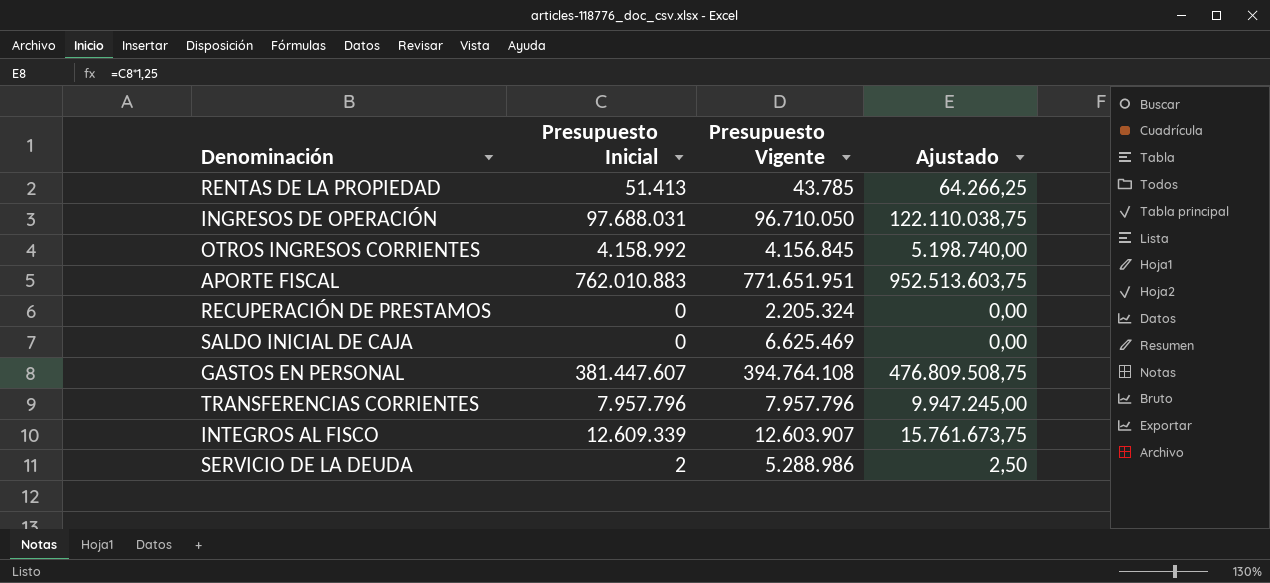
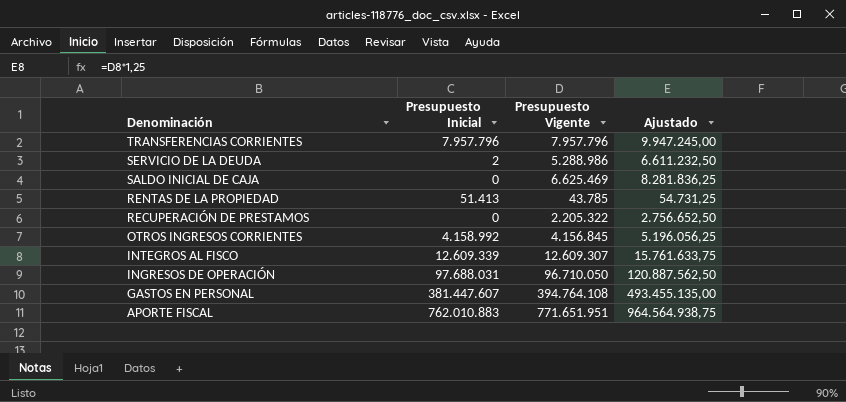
row order: none -> Denominación descending
column Ajustado | formula: [Presupuesto Inicial] * 1,25 -> [Presupuesto Vigente] * 1,25
RECUPERACIÓN DE PRESTAMOS | Presupuesto Vigente: 2.205.324 -> 2.205.322
INTEGROS AL FISCO | Presupuesto Vigente: 12.603.907 -> 12.609.307

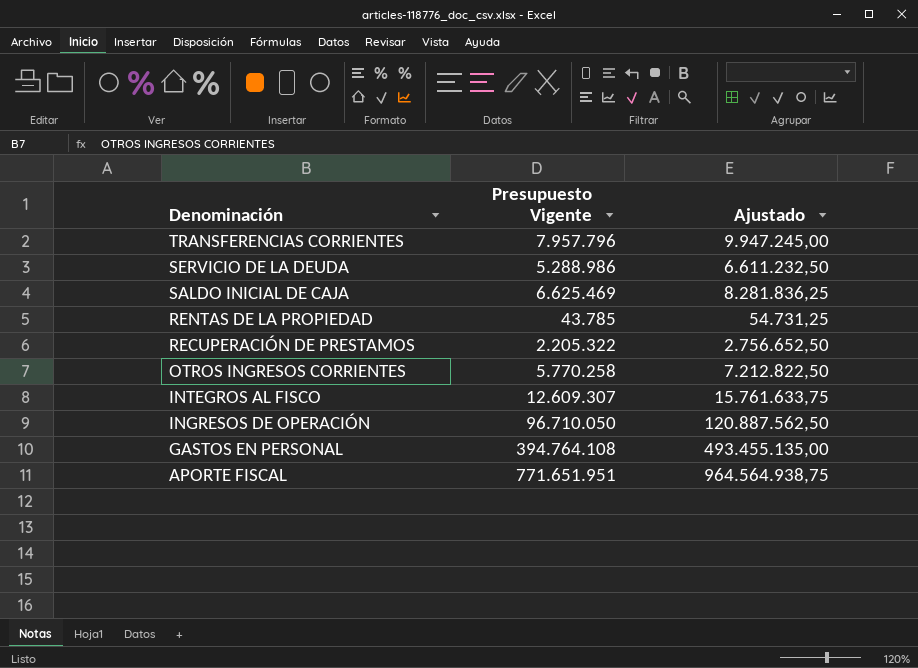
column Presupuesto Inicial | position: 2 -> none
OTROS INGRESOS CORRIENTES | Presupuesto Vigente: 4.156.845 -> 5.770.258
OTROS INGRESOS CORRIENTES | Ajustado: 5.196.056,25 -> 7.212.822,50

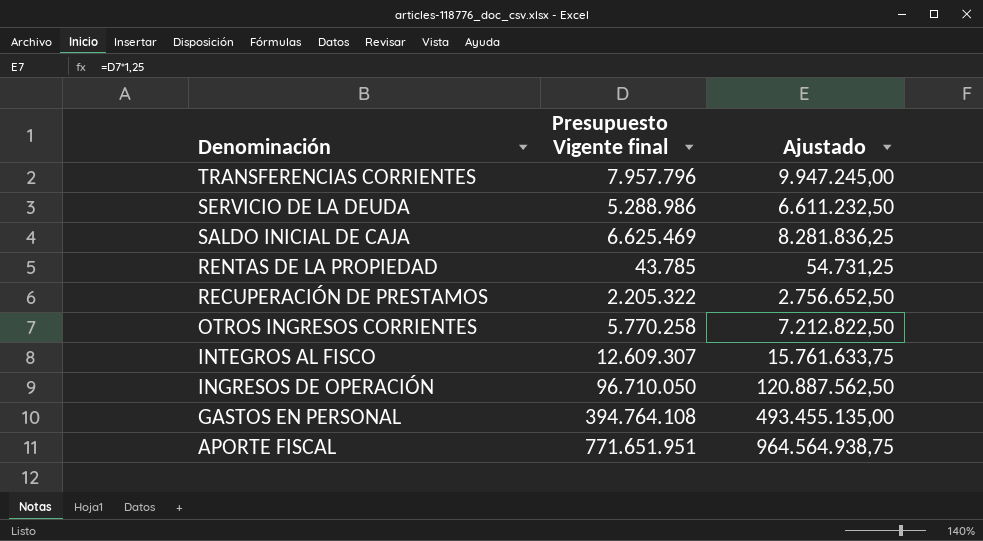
column name: Presupuesto Vigente -> Presupuesto Vigente final

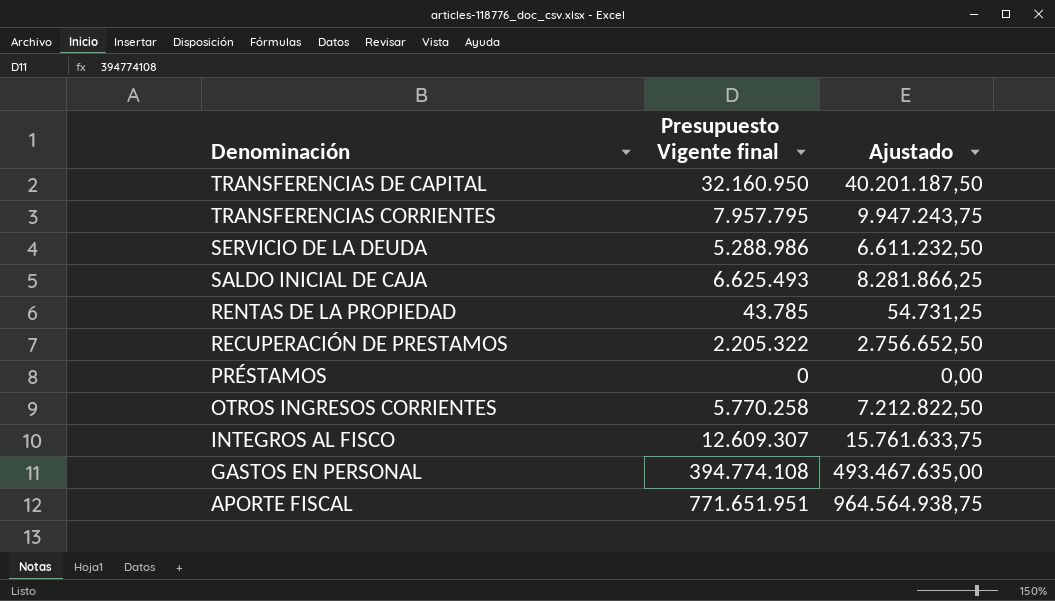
row INGRESOS DE OPERACIÓN: 96.710.050 | 120.887.562,50 -> none
row TRANSFERENCIAS DE CAPITAL: none -> 32.160.950 | 40.201.187,50
TRANSFERENCIAS CORRIENTES | Presupuesto Vigente final: 7.957.796 -> 7.957.795
TRANSFERENCIAS CORRIENTES | Ajustado: 9.947.245,00 -> 9.947.243,75
SALDO INICIAL DE CAJA | Presupuesto Vigente final: 6.625.469 -> 6.625.493
SALDO INICIAL DE CAJA | Ajustado: 8.281.836,25 -> 8.281.866,25
row PRÉSTAMOS: none -> 0 | 0,00
GASTOS EN PERSONAL | Presupuesto Vigente final: 394.764.108 -> 394.774.108
GASTOS EN PERSONAL | Ajustado: 493.455.135,00 -> 493.467.635,00

